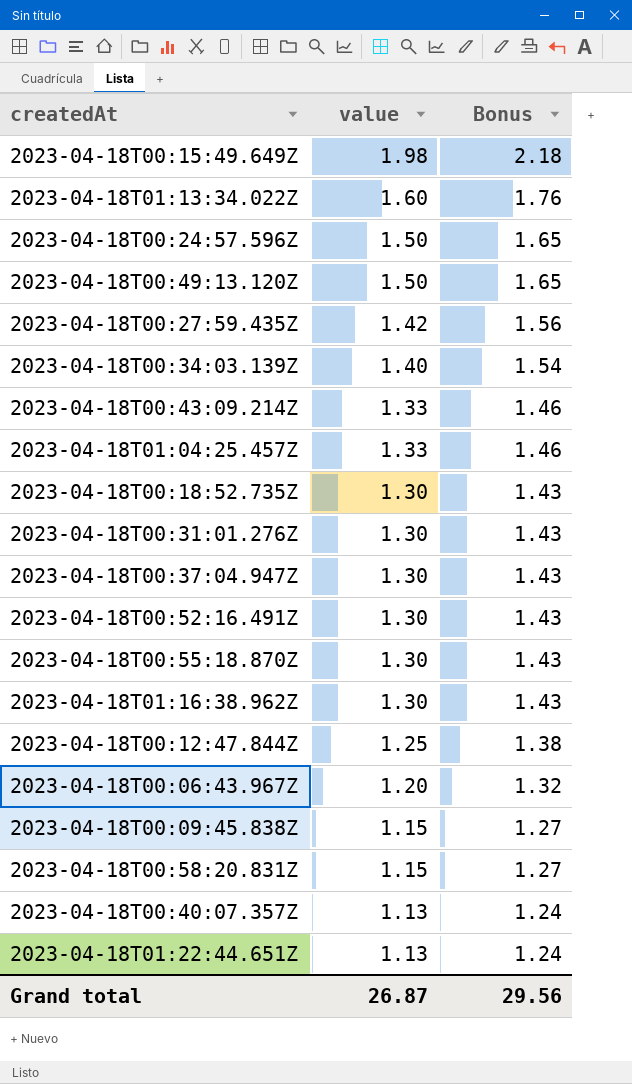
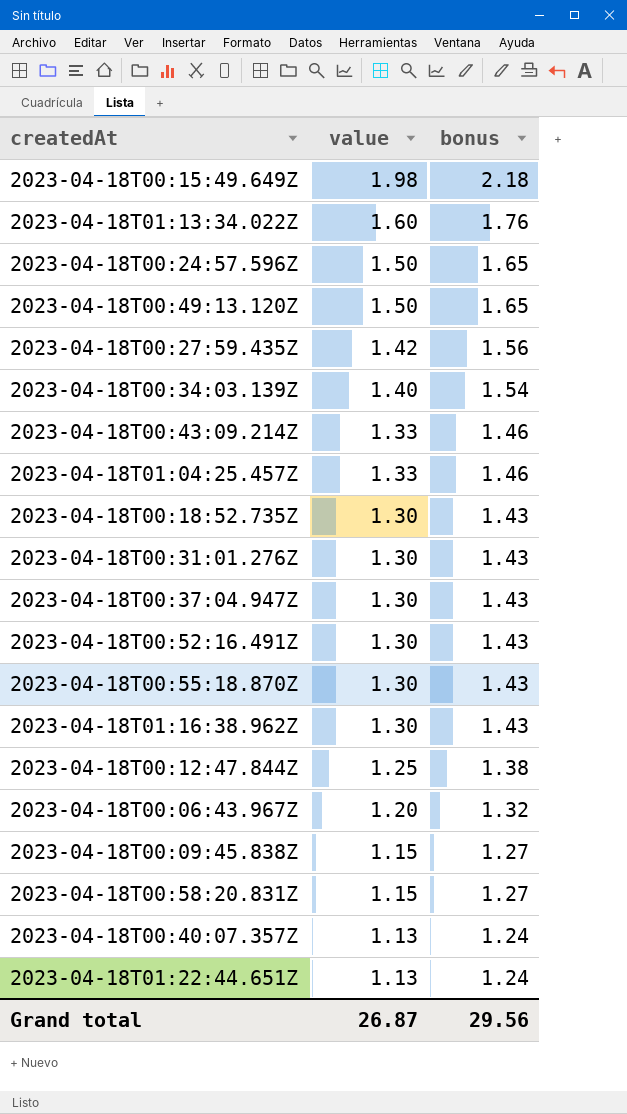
column name: Bonus -> bonus

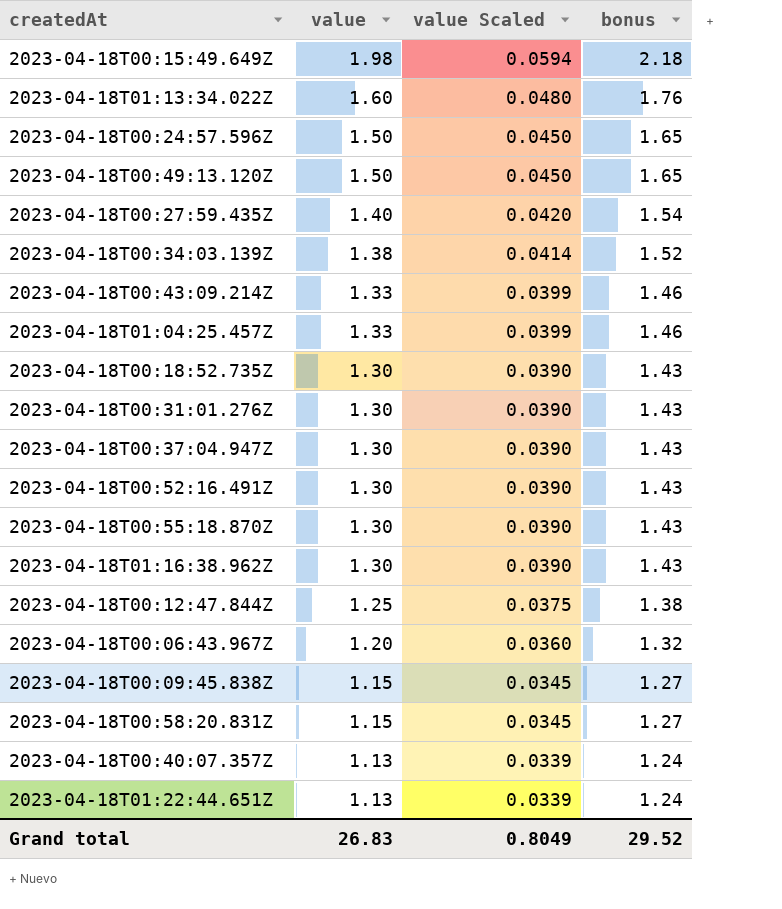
column value Scaled | formula: none -> [value] * 0.03
2023-04-18T00:27:59.435Z | value: 1.42 -> 1.40
2023-04-18T00:27:59.435Z | bonus: 1.56 -> 1.54
2023-04-18T00:34:03.139Z | value: 1.40 -> 1.38
2023-04-18T00:34:03.139Z | bonus: 1.54 -> 1.52
Grand total | value: 26.87 -> 26.83
Grand total | bonus: 29.56 -> 29.52

